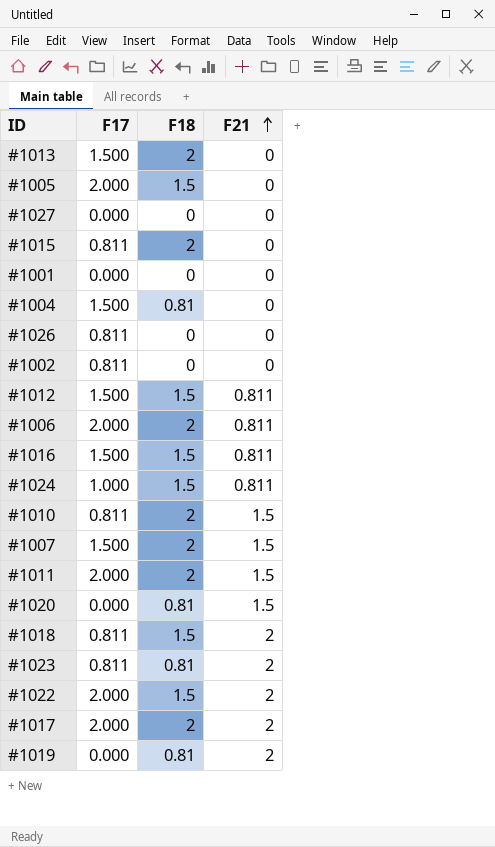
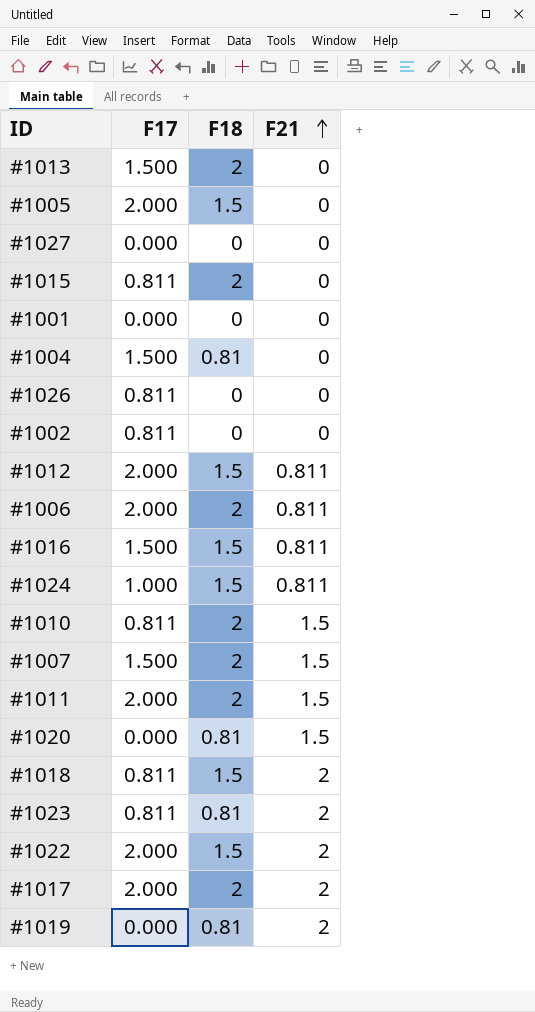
#1012 | F17: 1.500 -> 2.000

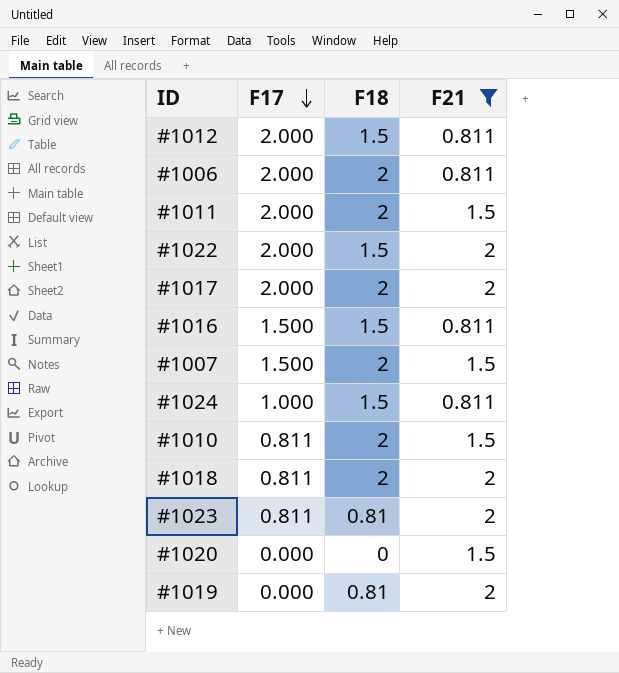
filter: none -> F21 != 0
row order: F21 ascending -> F17 descending
#1018 | F18: 1.5 -> 2
#1020 | F18: 0.81 -> 0

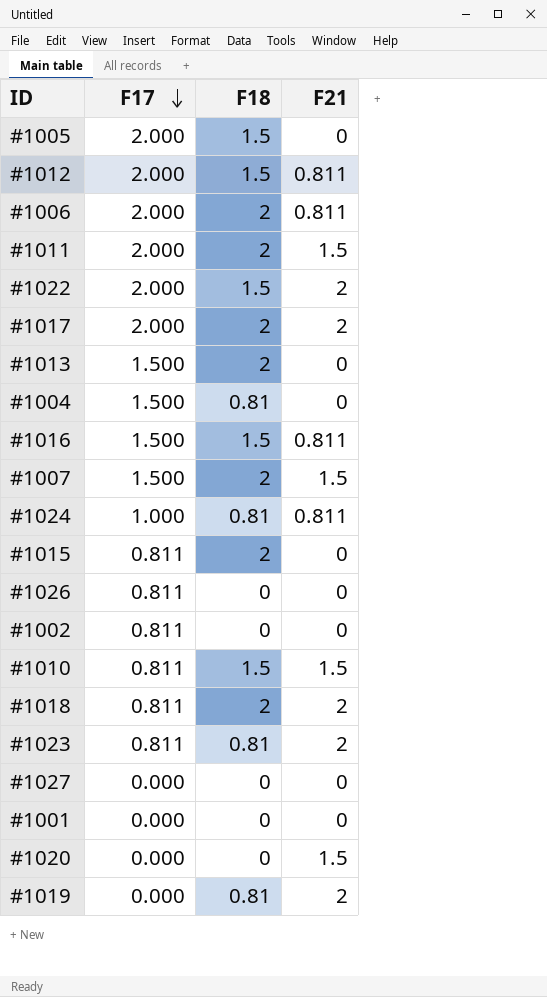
filter: F21 != 0 -> none
#1024 | F18: 1.5 -> 0.81
#1010 | F18: 2 -> 1.5

